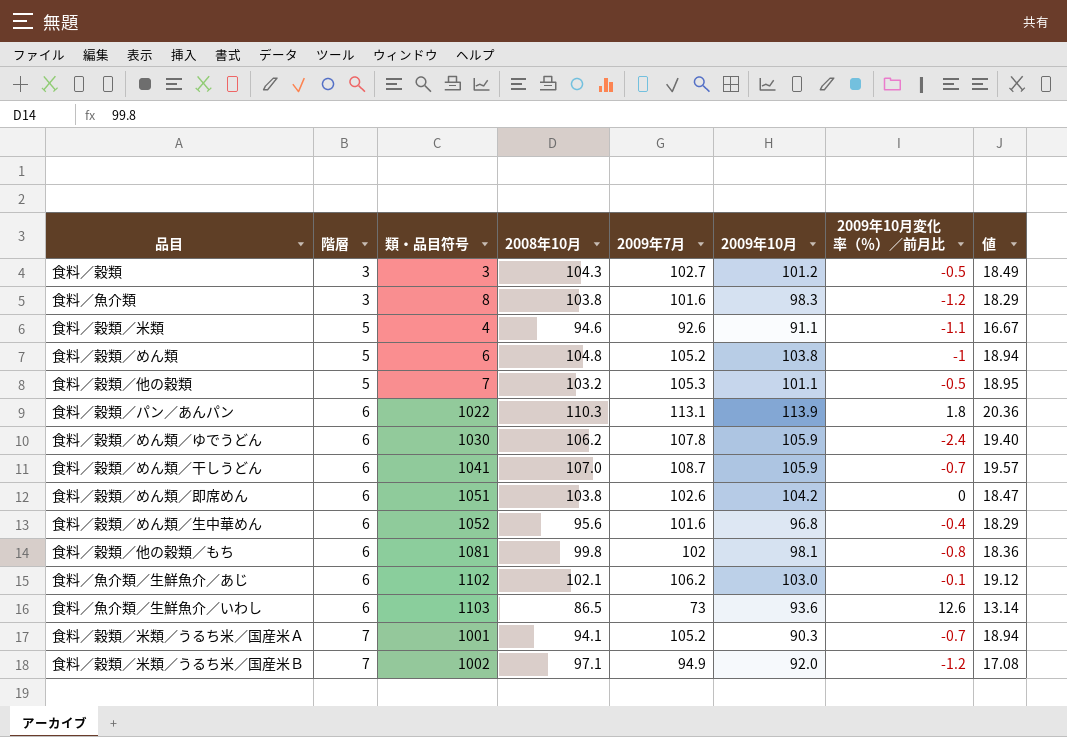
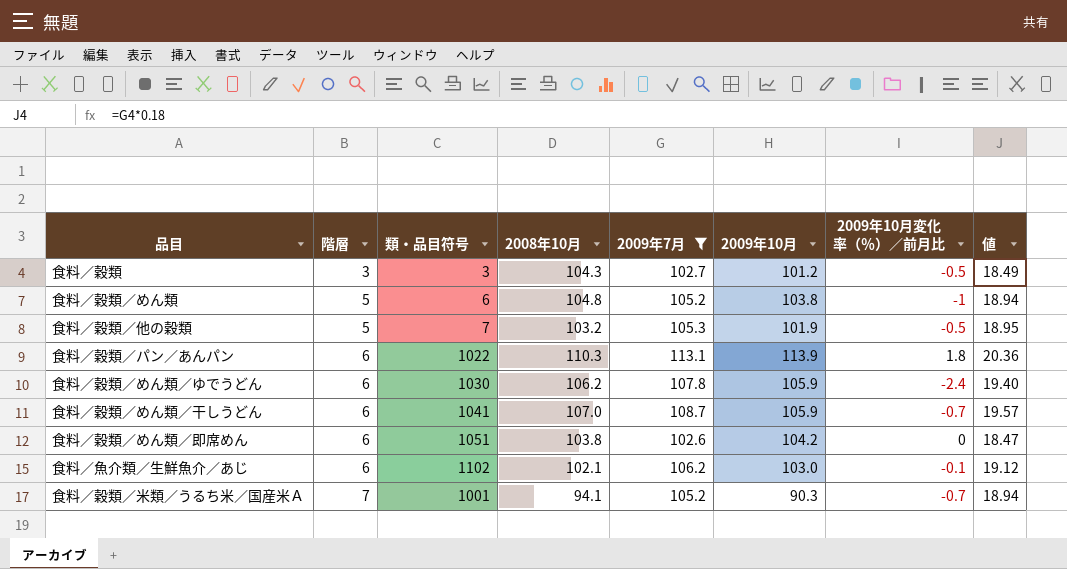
filter: none -> 2009年7月 >= 102.6
食料／穀類／他の穀類 | 2009年10月: 101.1 -> 101.9

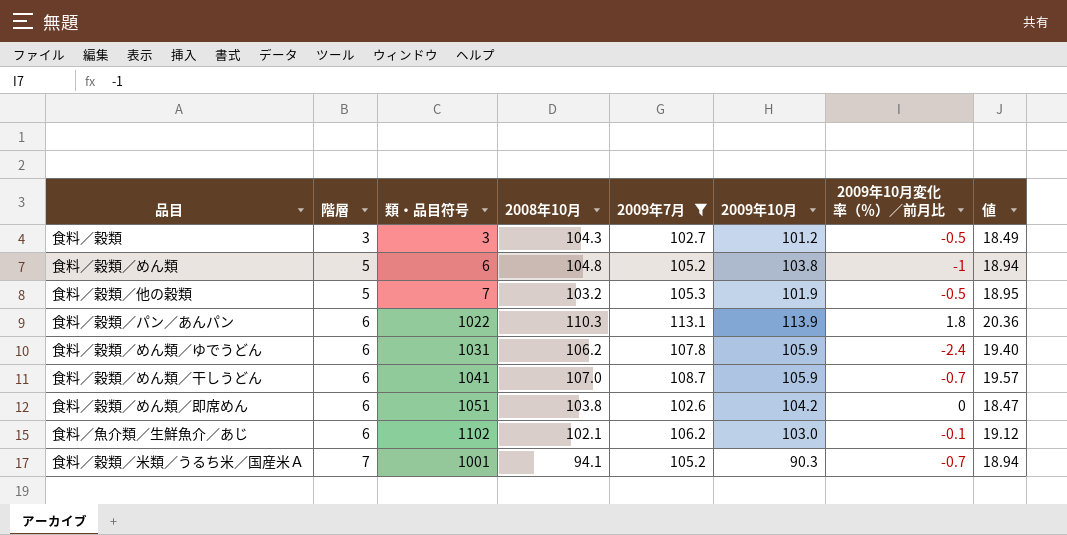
食料／穀類／めん類／ゆでうどん | 類・品目符号: 1030 -> 1031

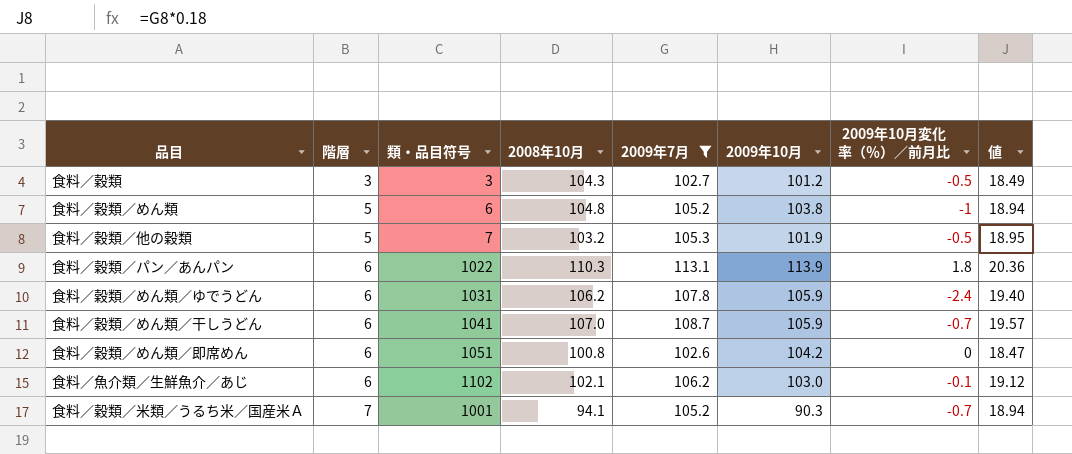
食料／穀類／めん類／即席めん | 2008年10月: 103.8 -> 100.8

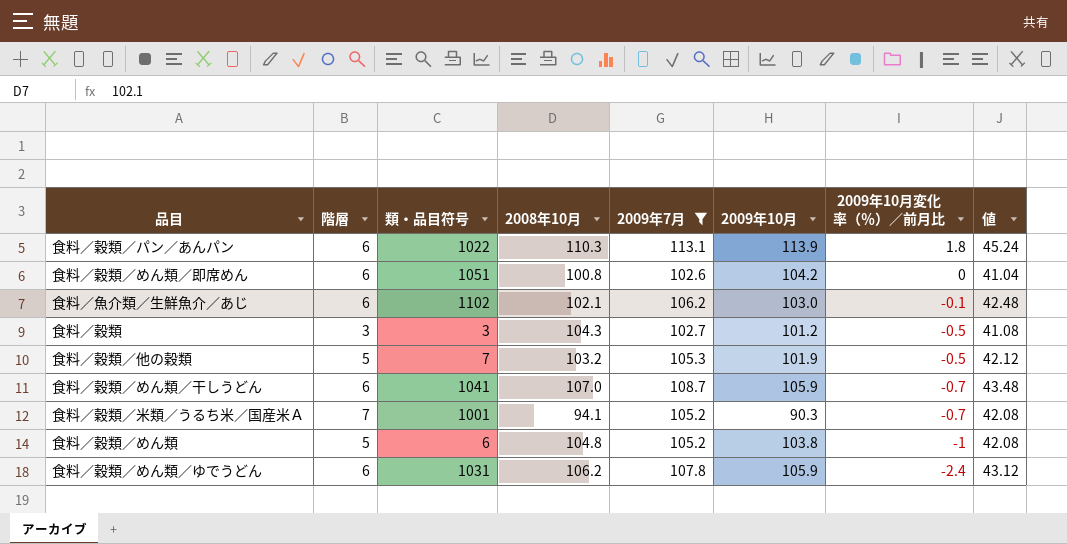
row order: 階層 ascending -> 2009年10月変化率（％）／前月比 descending
column 値 | formula: [2009年7月] * 0.18 -> [2009年7月] * 0.4

